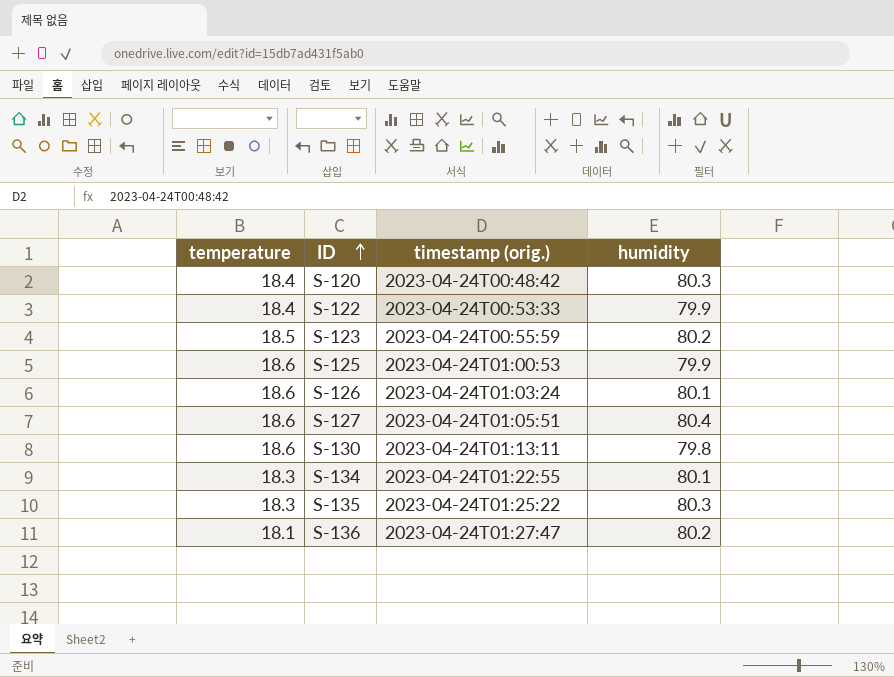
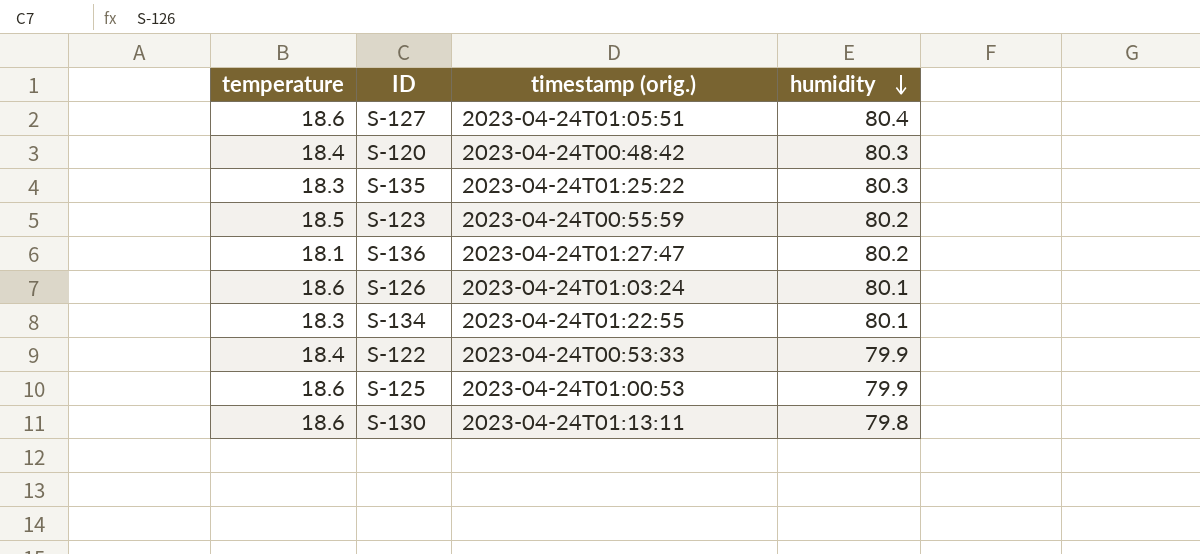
row order: ID ascending -> humidity descending

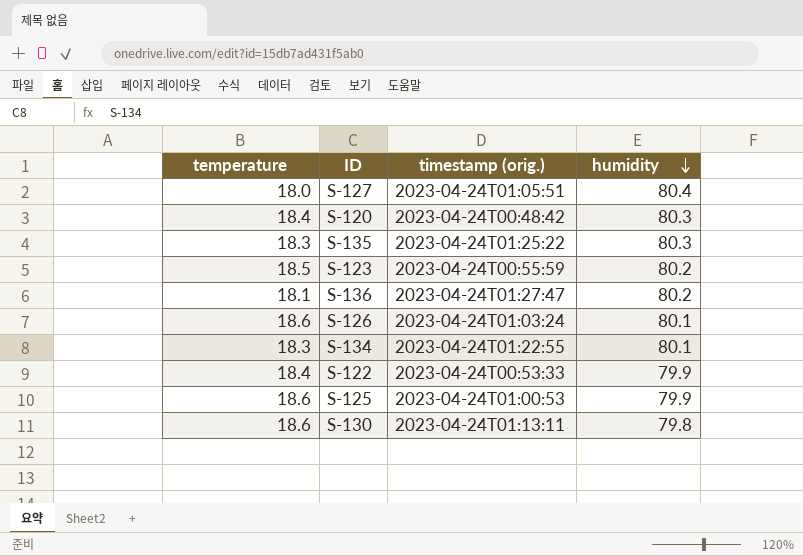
S-127 | temperature: 18.6 -> 18.0

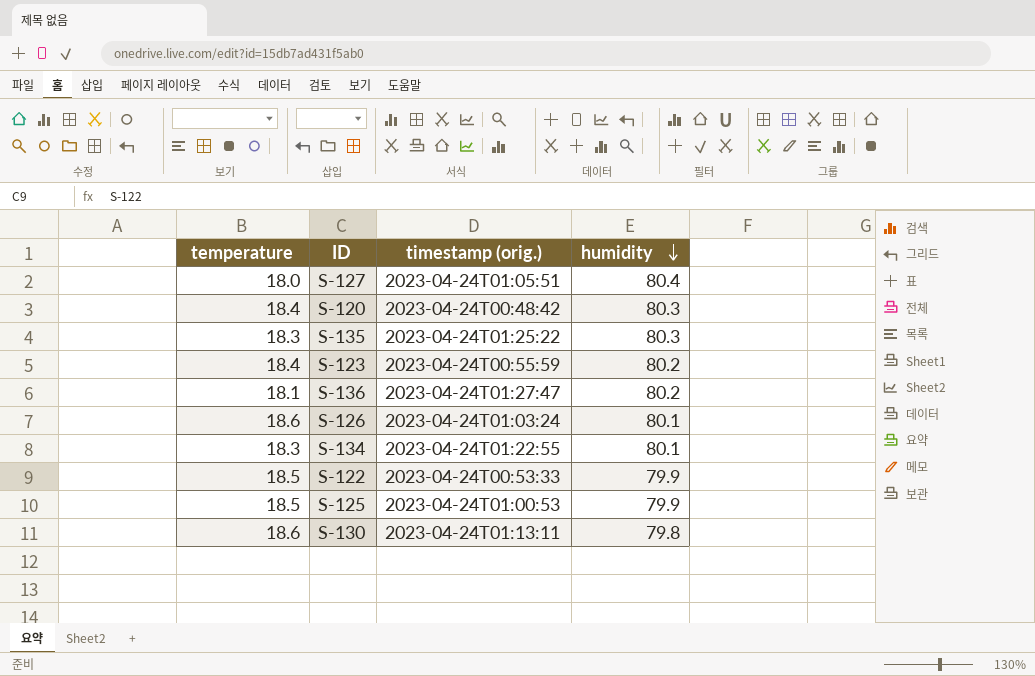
S-123 | temperature: 18.5 -> 18.4
S-122 | temperature: 18.4 -> 18.5
S-125 | temperature: 18.6 -> 18.5

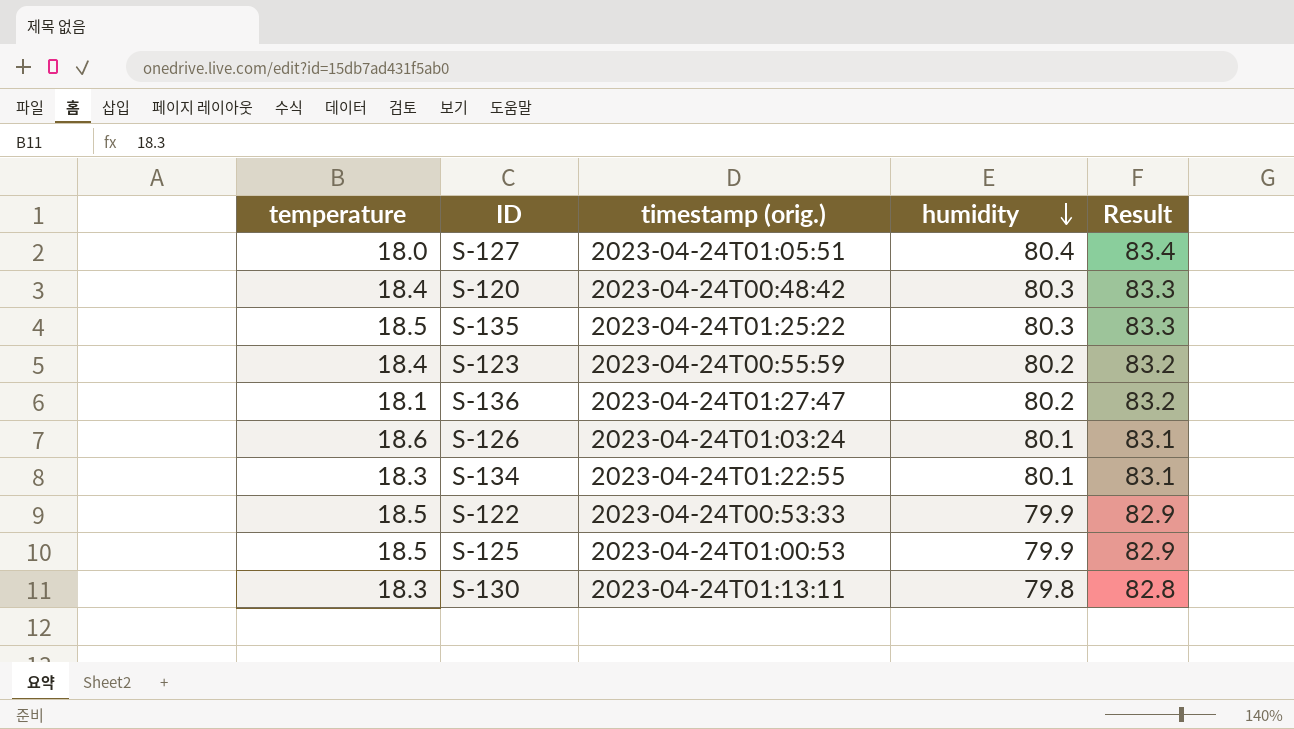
column Result | formula: none -> [humidity] + 3
S-135 | temperature: 18.3 -> 18.5
S-130 | temperature: 18.6 -> 18.3

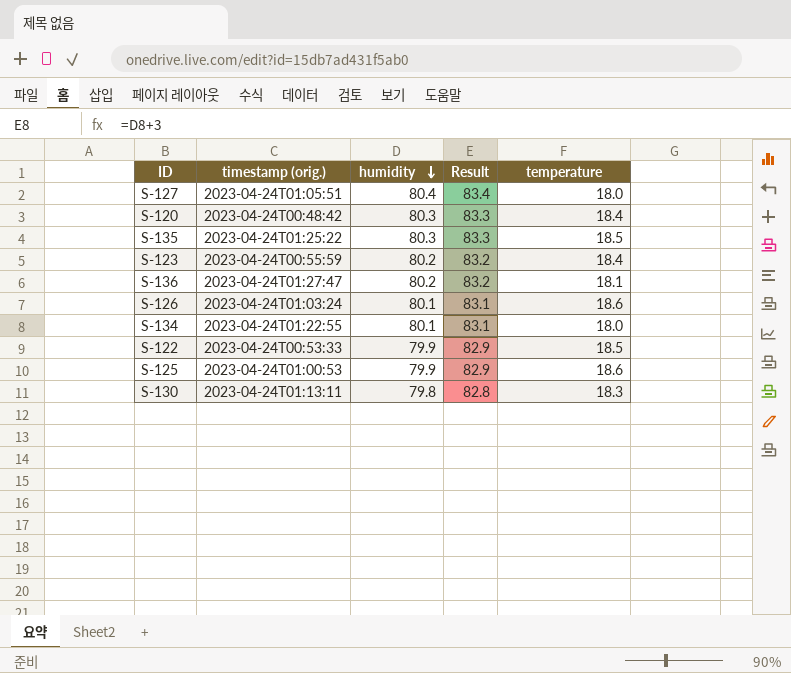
column temperature | position: 1 -> 5
S-134 | temperature: 18.3 -> 18.0
S-125 | temperature: 18.5 -> 18.6

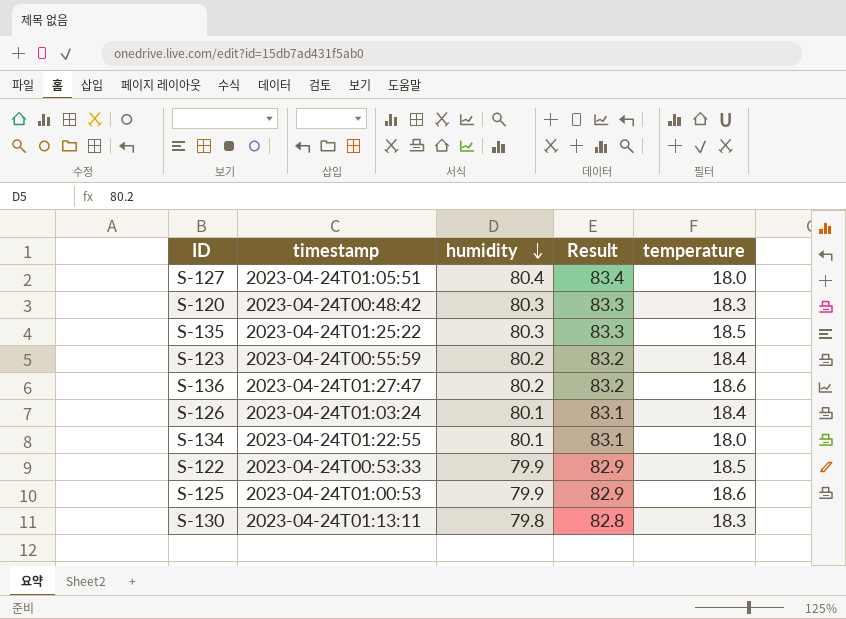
column name: timestamp (orig.) -> timestamp
S-120 | temperature: 18.4 -> 18.3
S-136 | temperature: 18.1 -> 18.6
S-126 | temperature: 18.6 -> 18.4

